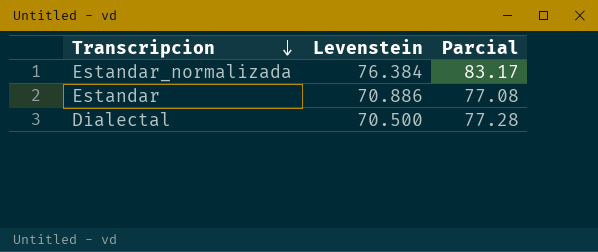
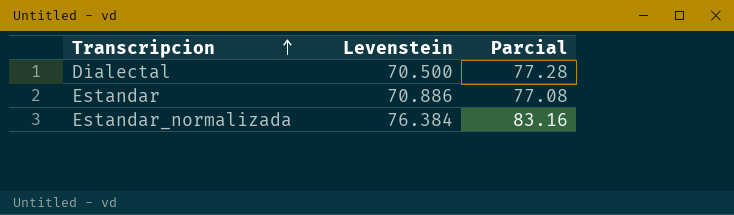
row order: Transcripcion descending -> Transcripcion ascending
Estandar_normalizada | Parcial: 83.17 -> 83.16

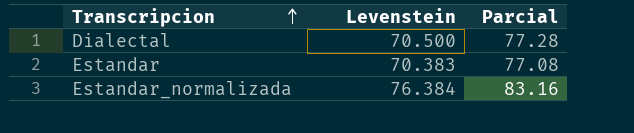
Estandar | Levenstein: 70.886 -> 70.383

